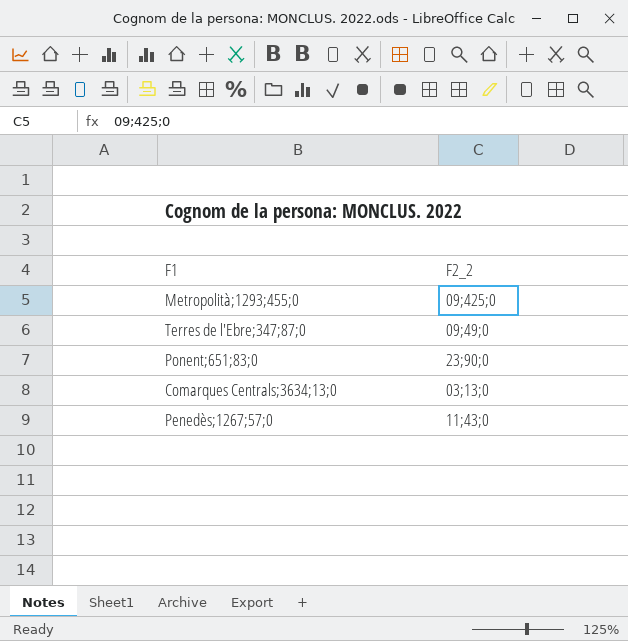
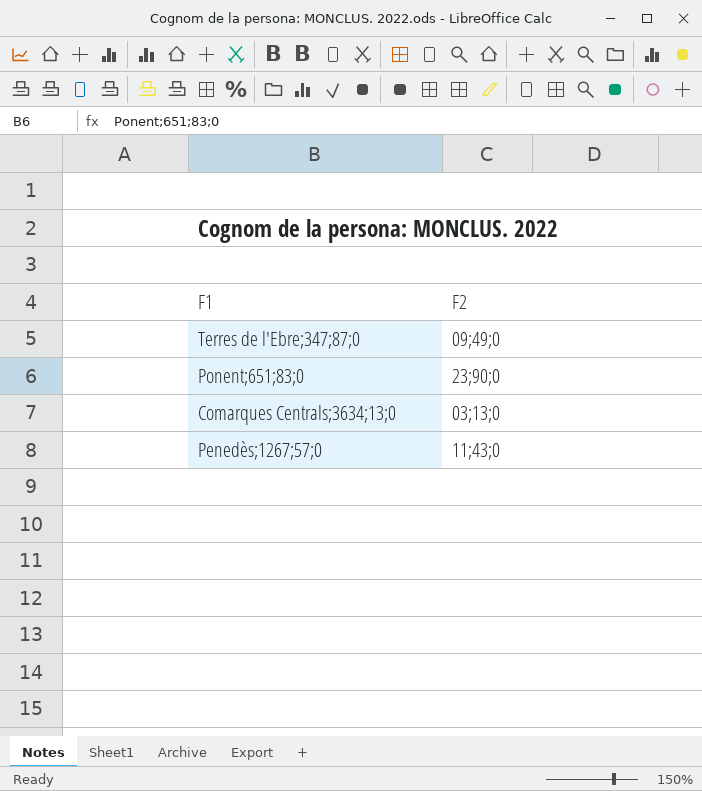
column name: F2_2 -> F2
row Metropolità;1293;455;0: 09;425;0 -> none

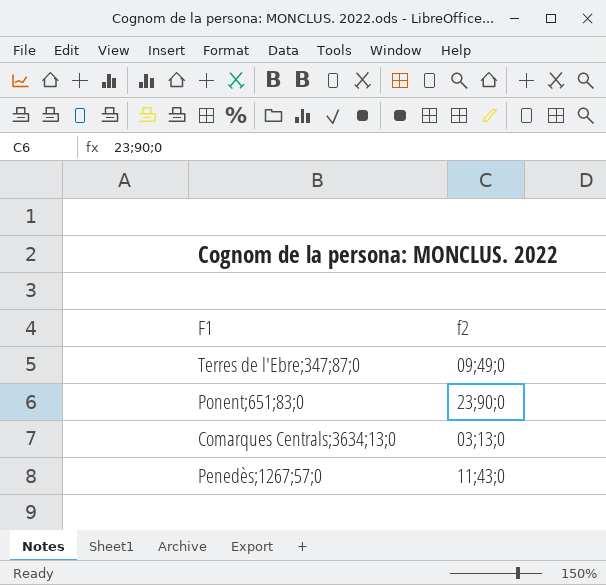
column name: F2 -> f2

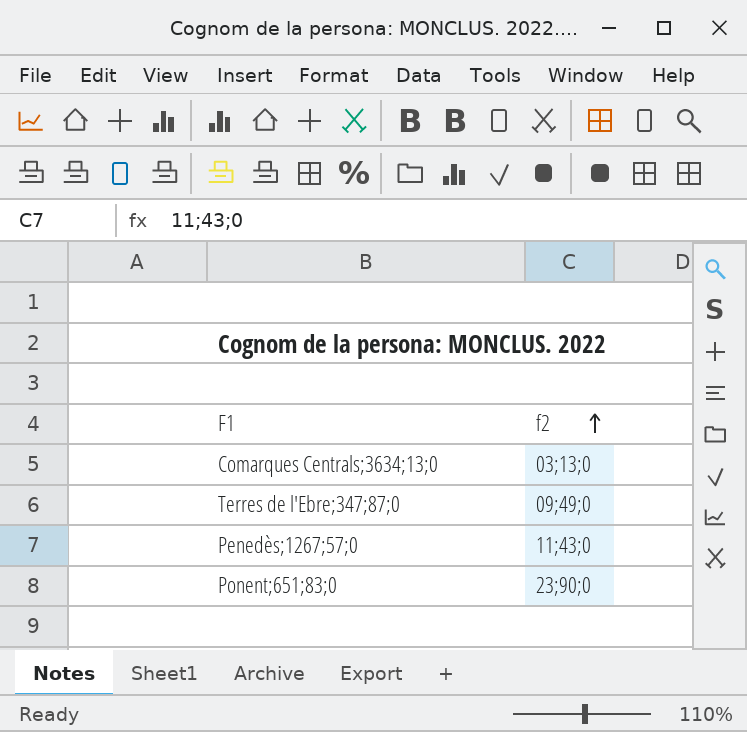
row order: none -> f2 ascending

